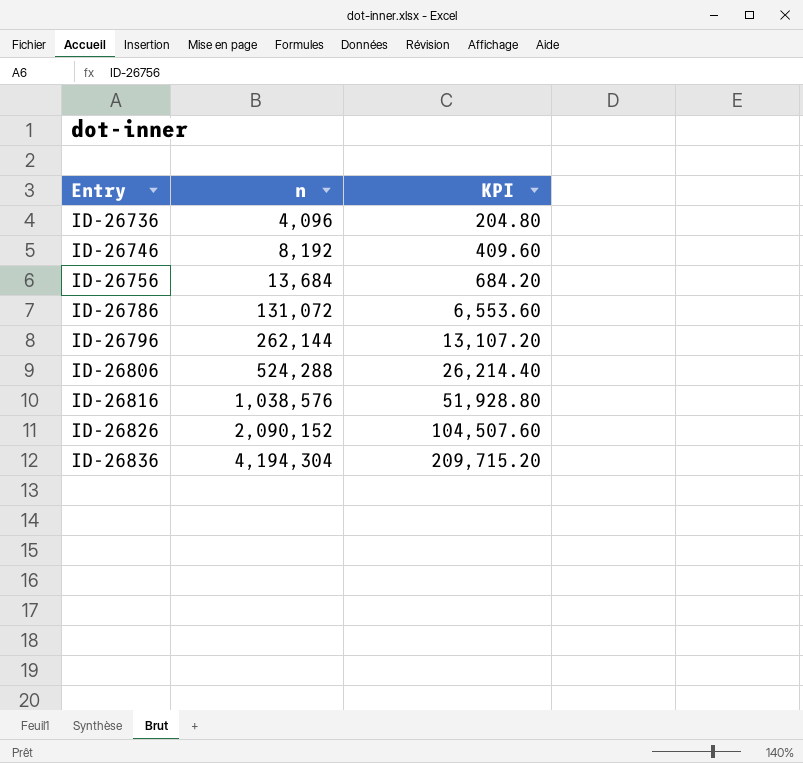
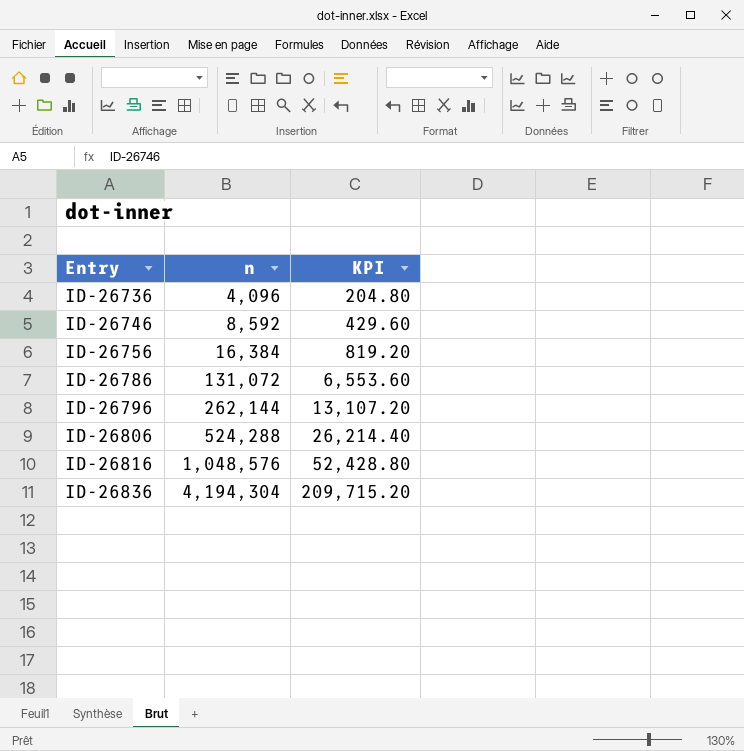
row ID-26826: 2,090,152 | 104,507.60 -> none
ID-26746 | n: 8,192 -> 8,592
ID-26746 | KPI: 409.60 -> 429.60
ID-26756 | n: 13,684 -> 16,384
ID-26756 | KPI: 684.20 -> 819.20
ID-26816 | n: 1,038,576 -> 1,048,576
ID-26816 | KPI: 51,928.80 -> 52,428.80

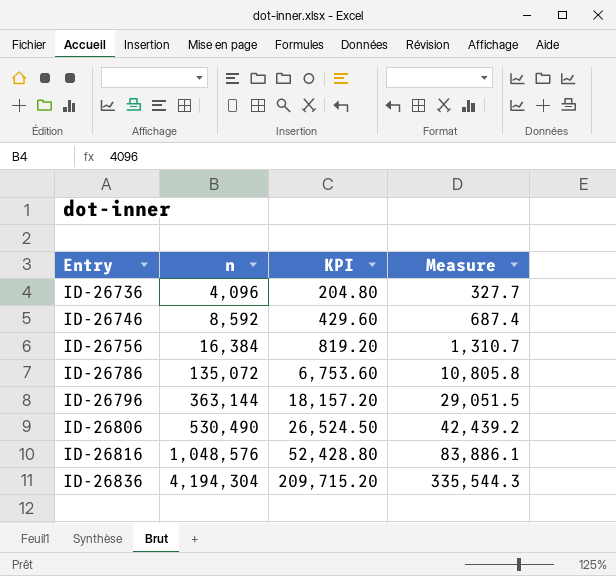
column Measure | formula: none -> [n] * 0.08
ID-26786 | n: 131,072 -> 135,072
ID-26786 | KPI: 6,553.60 -> 6,753.60
ID-26796 | n: 262,144 -> 363,144
ID-26796 | KPI: 13,107.20 -> 18,157.20
ID-26806 | n: 524,288 -> 530,490
ID-26806 | KPI: 26,214.40 -> 26,524.50

